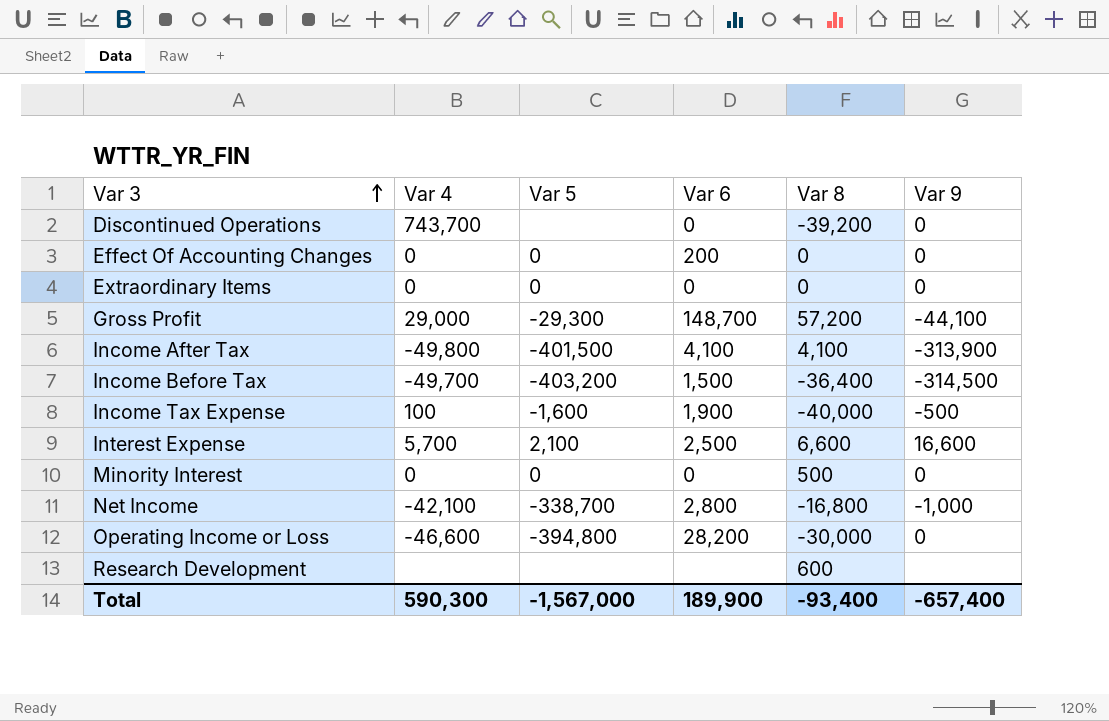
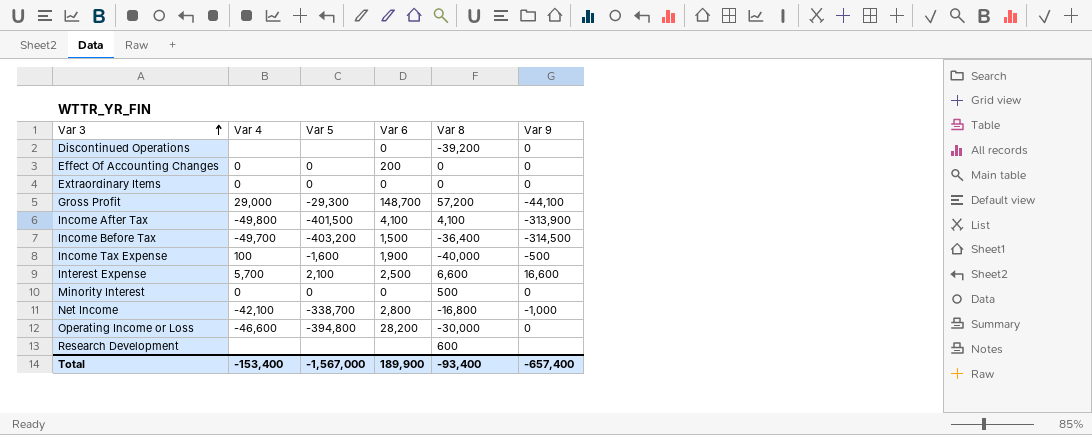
Discontinued Operations | Var 4: 743,700 -> none
Total | Var 4: 590,300 -> -153,400

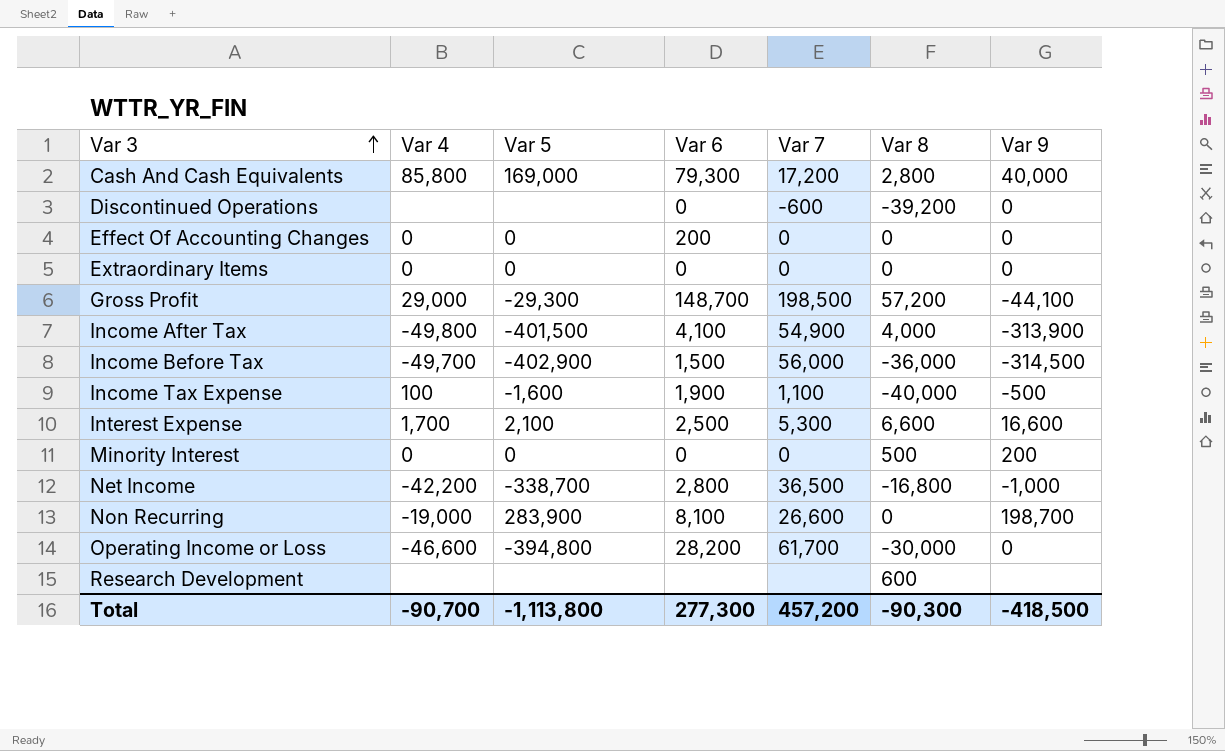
column Var 7 | position: none -> 5
row Cash And Cash Equivalents: none -> 85,800 | 169,000 | 79,300 | 17,200 | 2,800 | 40,000
Income After Tax | Var 8: 4,100 -> 4,000
Income Before Tax | Var 5: -403,200 -> -402,900
Income Before Tax | Var 8: -36,400 -> -36,000
Interest Expense | Var 4: 5,700 -> 1,700
Minority Interest | Var 9: 0 -> 200
Net Income | Var 4: -42,100 -> -42,200
row Non Recurring: none -> -19,000 | 283,900 | 8,100 | 26,600 | 0 | 198,700
Total | Var 4: -153,400 -> -90,700
Total | Var 5: -1,567,000 -> -1,113,800
Total | Var 6: 189,900 -> 277,300
Total | Var 8: -93,400 -> -90,300
Total | Var 9: -657,400 -> -418,500

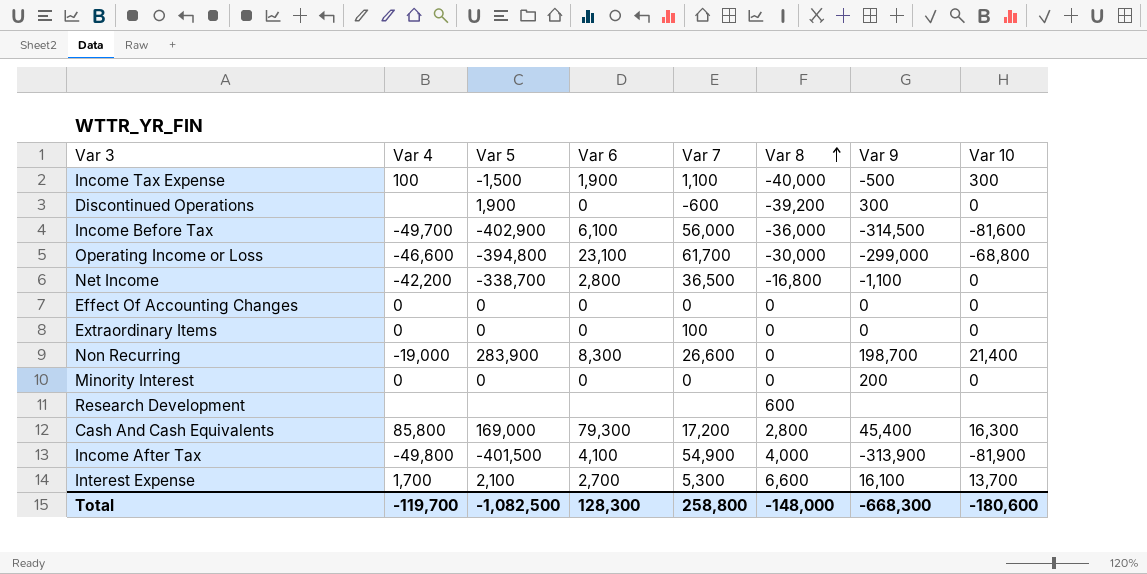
row order: Var 3 ascending -> Var 8 ascending
column Var 10 | position: none -> 8
row Gross Profit: 29,000 | -29,300 | 148,700 | 198,500 | 57,200 | -44,100 -> none
Income Tax Expense | Var 5: -1,600 -> -1,500
Discontinued Operations | Var 5: none -> 1,900
Discontinued Operations | Var 9: 0 -> 300
Income Before Tax | Var 6: 1,500 -> 6,100
Operating Income or Loss | Var 6: 28,200 -> 23,100
Operating Income or Loss | Var 9: 0 -> -299,000
Net Income | Var 9: -1,000 -> -1,100
Effect Of Accounting Changes | Var 6: 200 -> 0
Extraordinary Items | Var 7: 0 -> 100
Non Recurring | Var 6: 8,100 -> 8,300
Minority Interest | Var 8: 500 -> 0
Cash And Cash Equivalents | Var 9: 40,000 -> 45,400
Interest Expense | Var 6: 2,500 -> 2,700
Interest Expense | Var 9: 16,600 -> 16,100
Total | Var 4: -90,700 -> -119,700
Total | Var 5: -1,113,800 -> -1,082,500
Total | Var 6: 277,300 -> 128,300
Total | Var 7: 457,200 -> 258,800
Total | Var 8: -90,300 -> -148,000
Total | Var 9: -418,500 -> -668,300

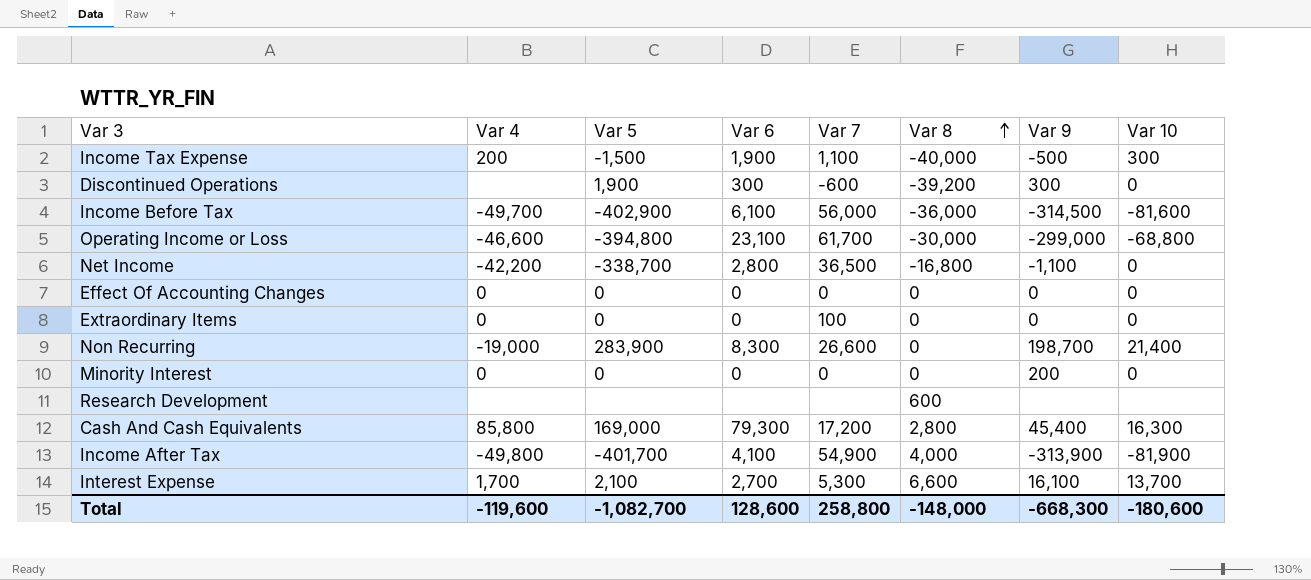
Income Tax Expense | Var 4: 100 -> 200
Discontinued Operations | Var 6: 0 -> 300
Income After Tax | Var 5: -401,500 -> -401,700
Total | Var 4: -119,700 -> -119,600
Total | Var 5: -1,082,500 -> -1,082,700
Total | Var 6: 128,300 -> 128,600

